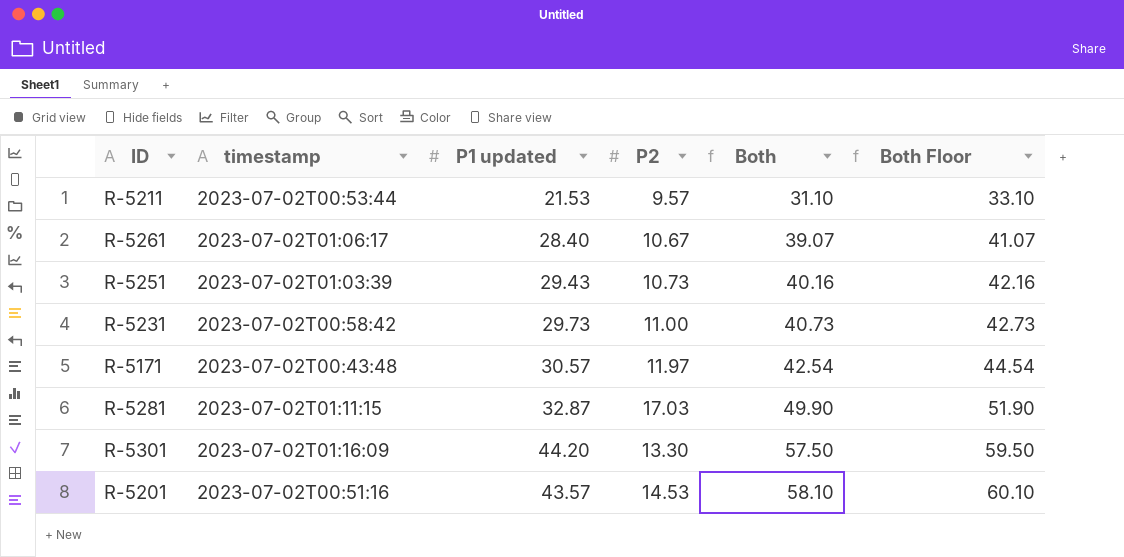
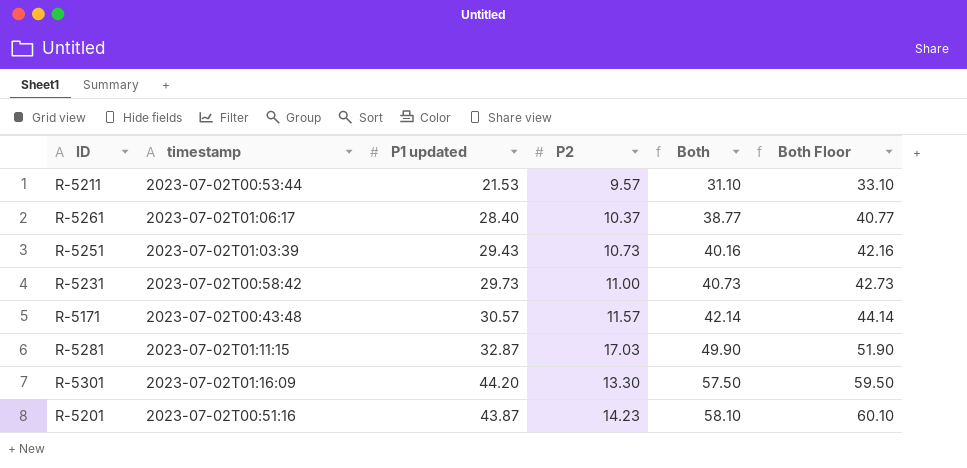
R-5261 | P2: 10.67 -> 10.37
R-5261 | Both: 39.07 -> 38.77
R-5261 | Both Floor: 41.07 -> 40.77
R-5171 | P2: 11.97 -> 11.57
R-5171 | Both: 42.54 -> 42.14
R-5171 | Both Floor: 44.54 -> 44.14
R-5201 | P1 updated: 43.57 -> 43.87
R-5201 | P2: 14.53 -> 14.23

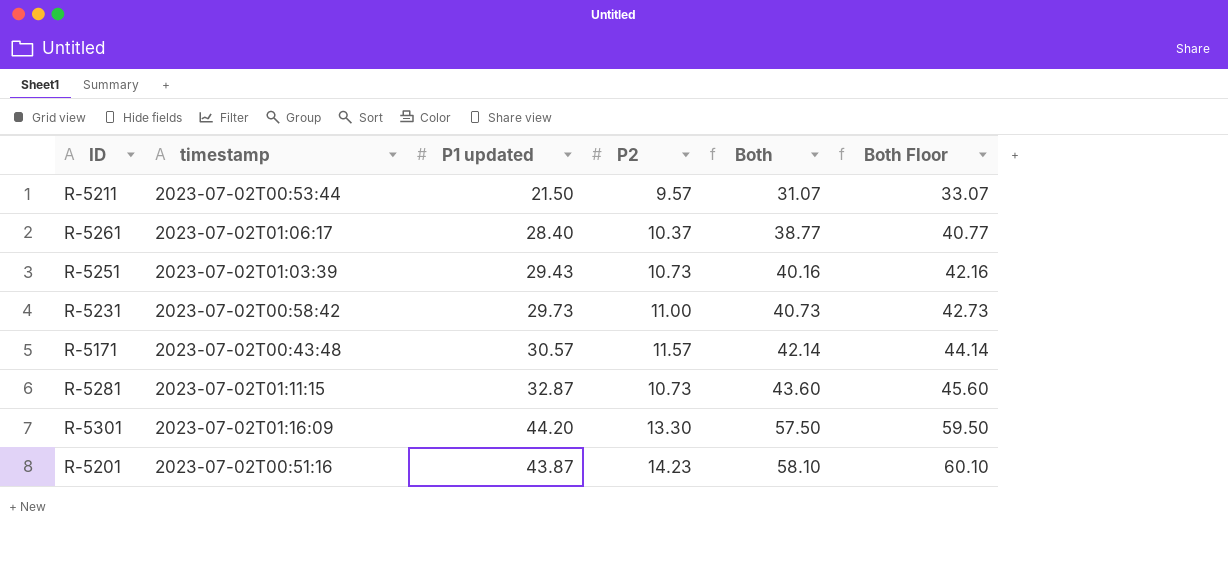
R-5211 | P1 updated: 21.53 -> 21.50
R-5211 | Both: 31.10 -> 31.07
R-5211 | Both Floor: 33.10 -> 33.07
R-5281 | P2: 17.03 -> 10.73
R-5281 | Both: 49.90 -> 43.60
R-5281 | Both Floor: 51.90 -> 45.60

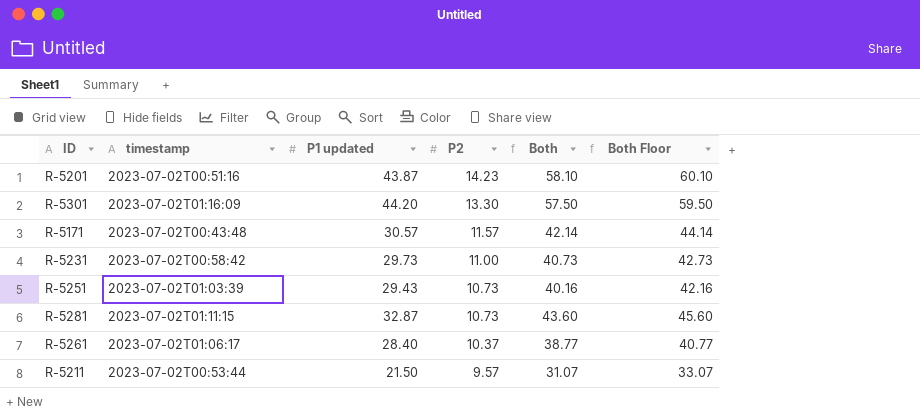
row order: Both ascending -> P2 descending

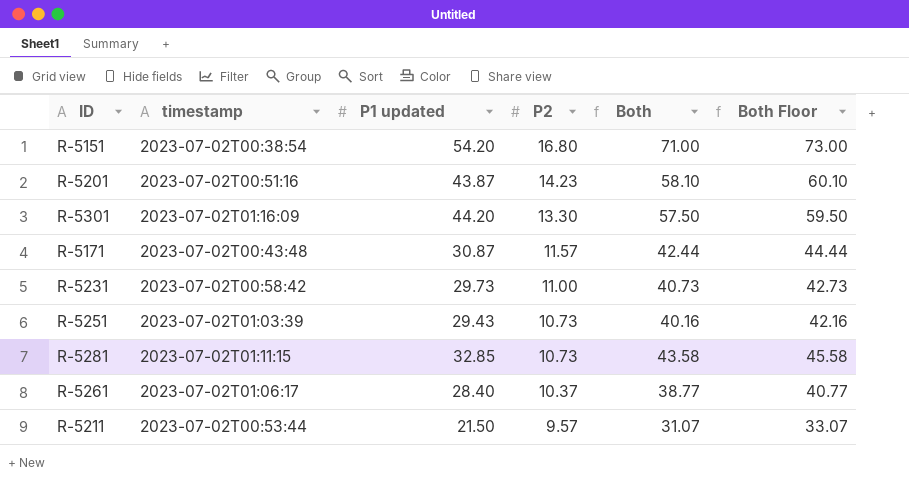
row R-5151: none -> 2023-07-02T00:38:54 | 54.20 | 16.80 | 71.00 | 73.00
R-5171 | P1 updated: 30.57 -> 30.87
R-5171 | Both: 42.14 -> 42.44
R-5171 | Both Floor: 44.14 -> 44.44
R-5281 | P1 updated: 32.87 -> 32.85
R-5281 | Both: 43.60 -> 43.58
R-5281 | Both Floor: 45.60 -> 45.58

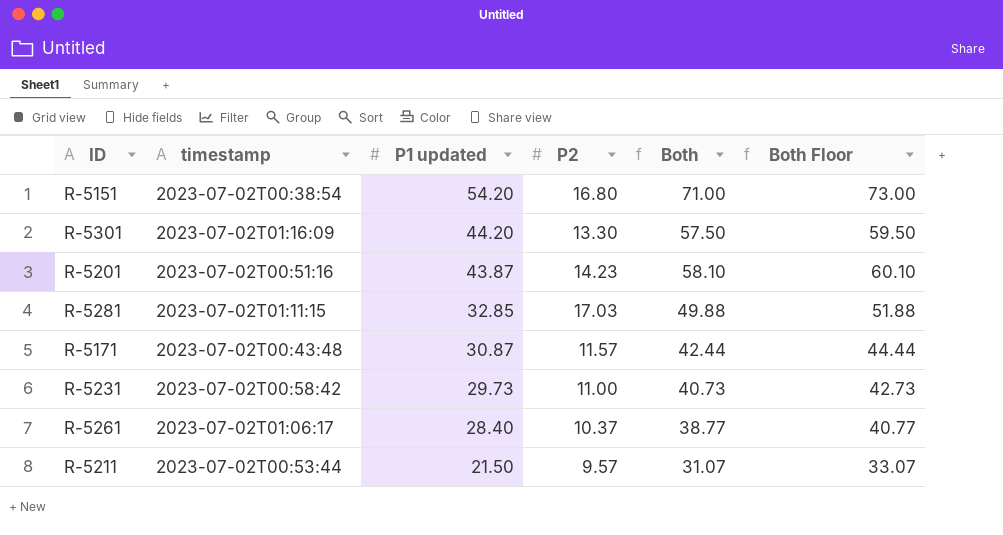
row order: P2 descending -> P1 updated descending
row R-5251: 2023-07-02T01:03:39 | 29.43 | 10.73 | 40.16 | 42.16 -> none
R-5281 | P2: 10.73 -> 17.03
R-5281 | Both: 43.58 -> 49.88
R-5281 | Both Floor: 45.58 -> 51.88

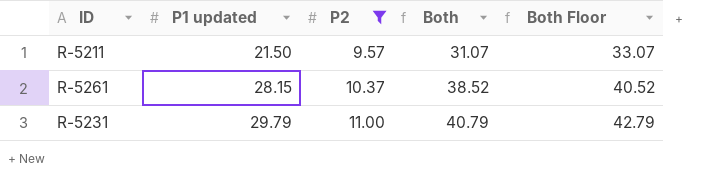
filter: none -> P2 <= 11.00
row order: P1 updated descending -> P1 updated ascending
column timestamp | position: 2 -> none
R-5261 | P1 updated: 28.40 -> 28.15
R-5261 | Both: 38.77 -> 38.52
R-5261 | Both Floor: 40.77 -> 40.52
R-5231 | P1 updated: 29.73 -> 29.79
R-5231 | Both: 40.73 -> 40.79
R-5231 | Both Floor: 42.73 -> 42.79

